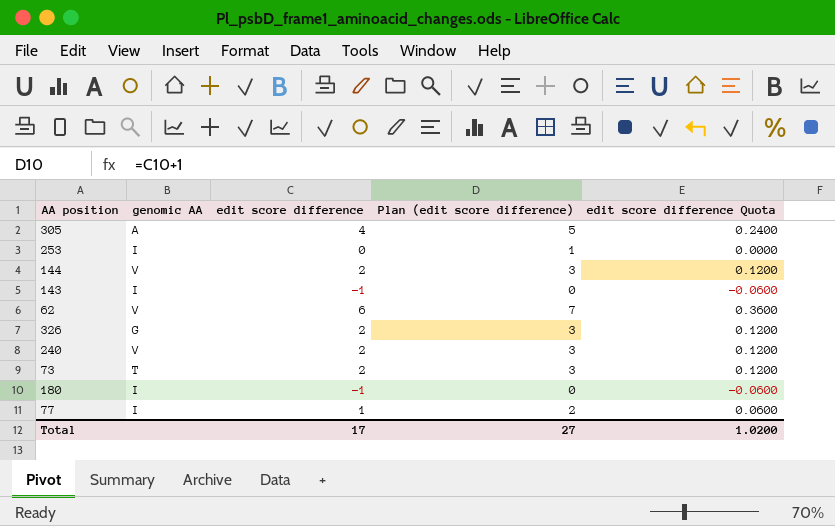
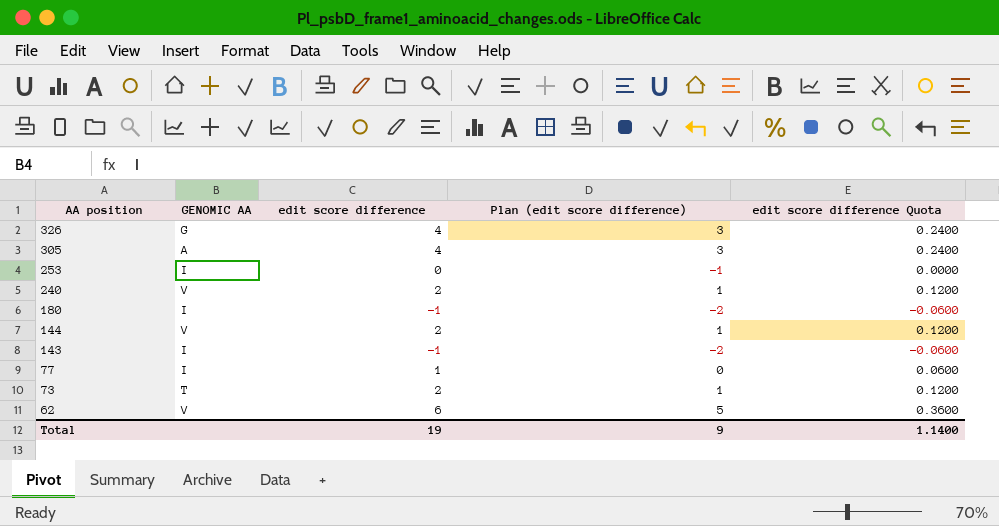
row order: none -> AA position descending
column name: genomic AA -> GENOMIC AA
column Plan (edit score difference) | formula: [edit score difference] + 1 -> [edit score difference] - 1
326 | edit score difference: 2 -> 4
326 | edit score difference Quota: 0.1200 -> 0.2400
Total | edit score difference: 17 -> 19
Total | Plan (edit score difference): 27 -> 9
Total | edit score difference Quota: 1.0200 -> 1.1400

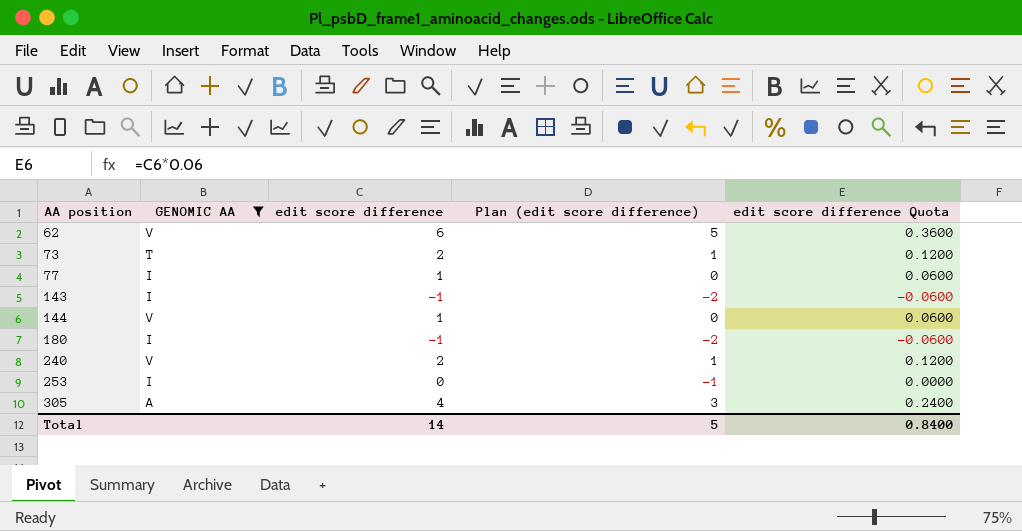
filter: none -> GENOMIC AA != G
row order: AA position descending -> AA position ascending
144 | edit score difference: 2 -> 1
144 | Plan (edit score difference): 1 -> 0
144 | edit score difference Quota: 0.1200 -> 0.0600
Total | edit score difference: 19 -> 14
Total | Plan (edit score difference): 9 -> 5
Total | edit score difference Quota: 1.1400 -> 0.8400

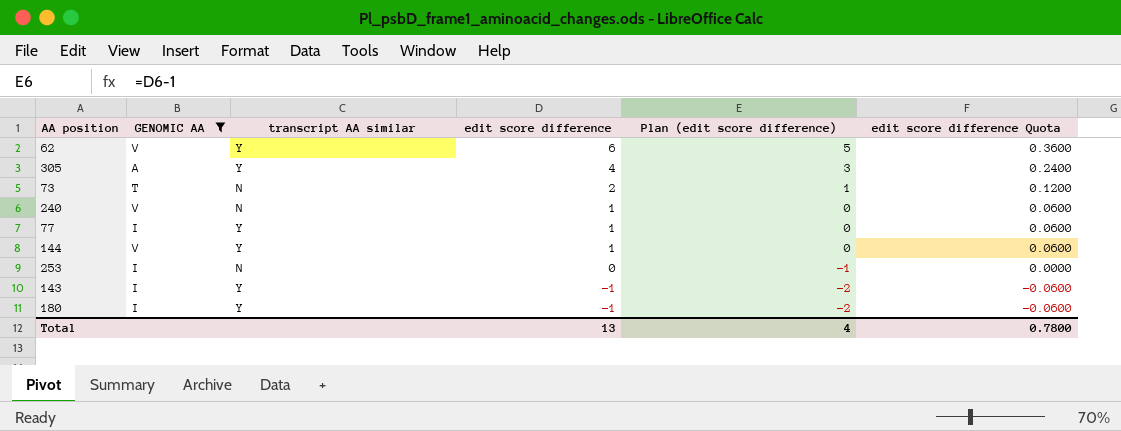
row order: AA position ascending -> edit score difference descending
column transcript AA similar | position: none -> 3
240 | edit score difference: 2 -> 1
240 | Plan (edit score difference): 1 -> 0
240 | edit score difference Quota: 0.1200 -> 0.0600
Total | edit score difference: 14 -> 13
Total | Plan (edit score difference): 5 -> 4
Total | edit score difference Quota: 0.8400 -> 0.7800

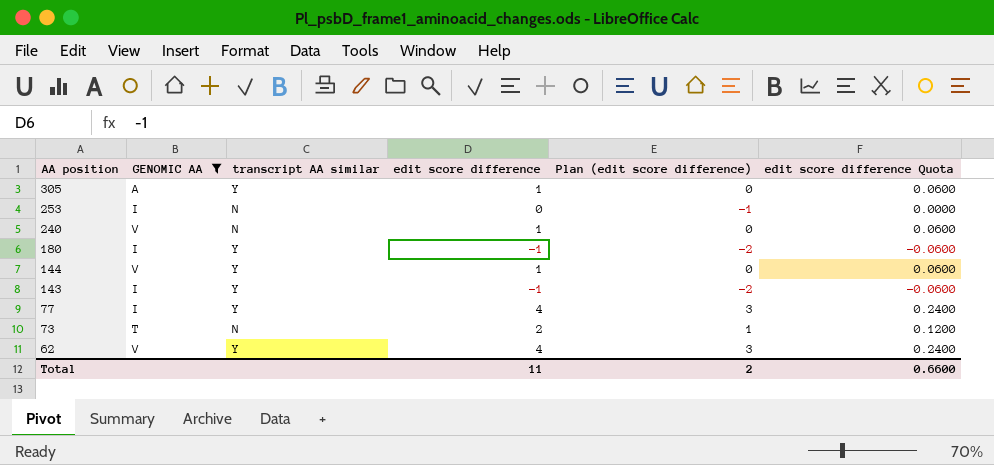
row order: edit score difference descending -> AA position descending
305 | edit score difference: 4 -> 1
305 | Plan (edit score difference): 3 -> 0
305 | edit score difference Quota: 0.2400 -> 0.0600
77 | edit score difference: 1 -> 4
77 | Plan (edit score difference): 0 -> 3
77 | edit score difference Quota: 0.0600 -> 0.2400
62 | edit score difference: 6 -> 4
62 | Plan (edit score difference): 5 -> 3
62 | edit score difference Quota: 0.3600 -> 0.2400
Total | edit score difference: 13 -> 11
Total | Plan (edit score difference): 4 -> 2
Total | edit score difference Quota: 0.7800 -> 0.6600

